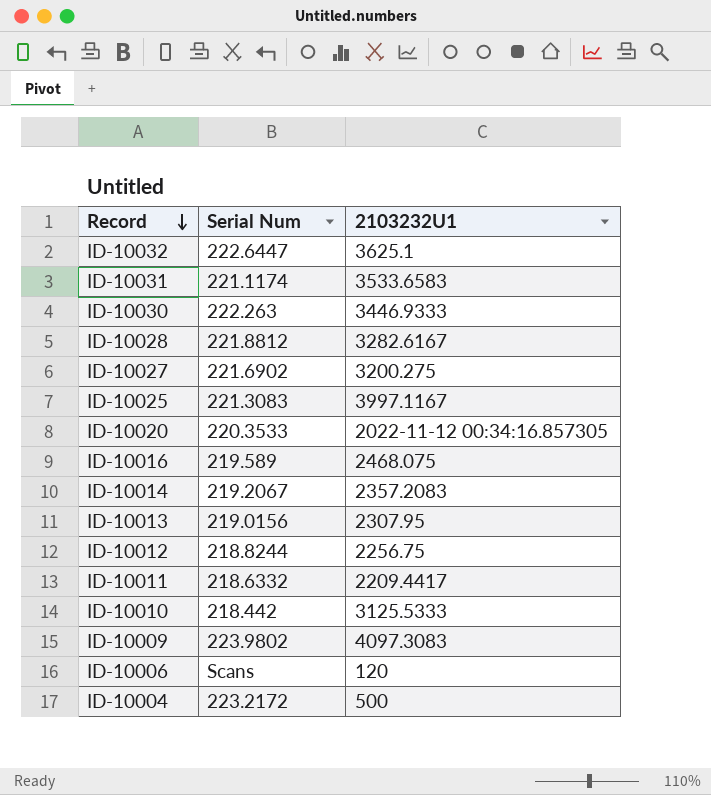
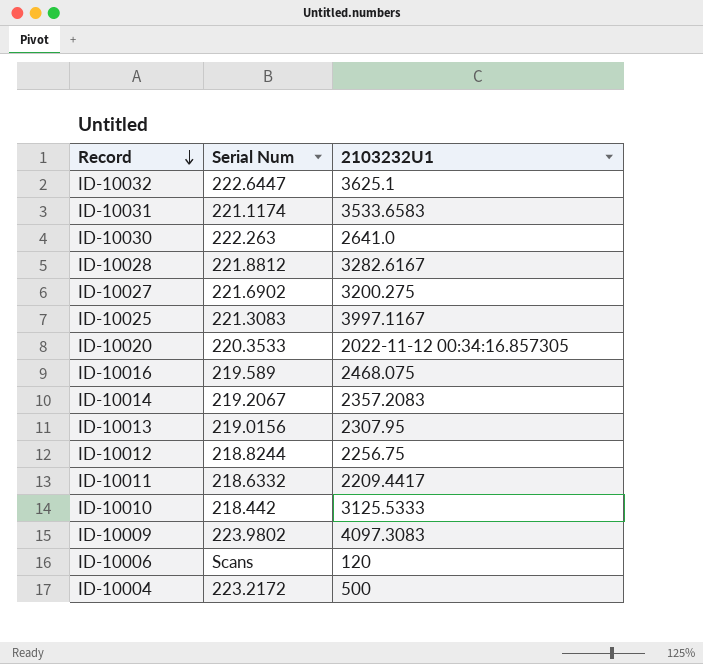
ID-10030 | 2103232U1: 3446.9333 -> 2641.0

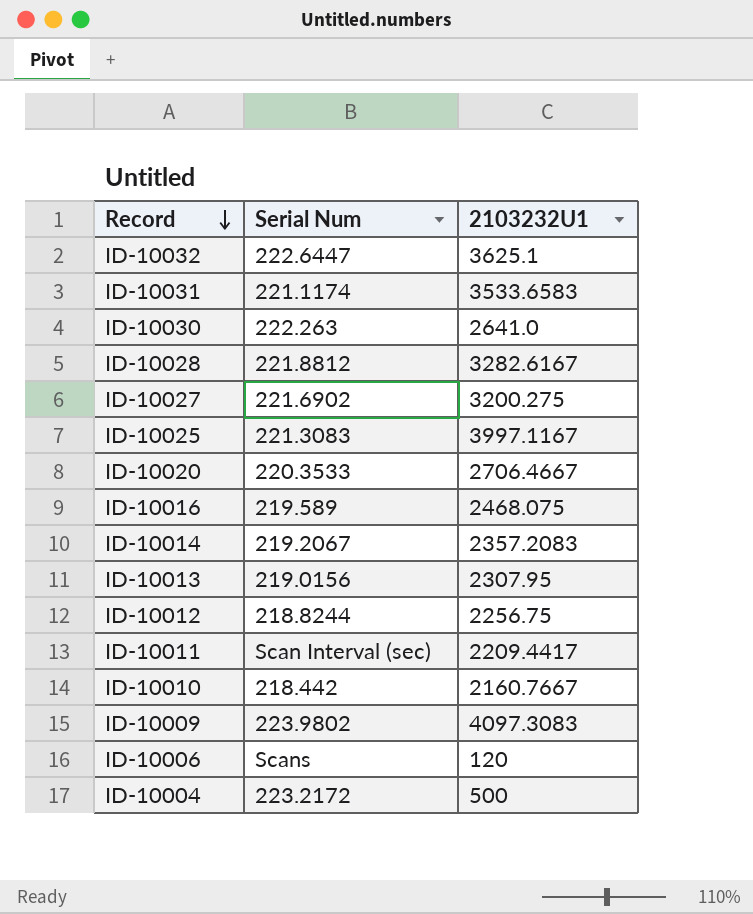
ID-10020 | 2103232U1: 2022-11-12 00:34:16.857305 -> 2706.4667
ID-10011 | Serial Num: 218.6332 -> Scan Interval (sec)
ID-10010 | 2103232U1: 3125.5333 -> 2160.7667

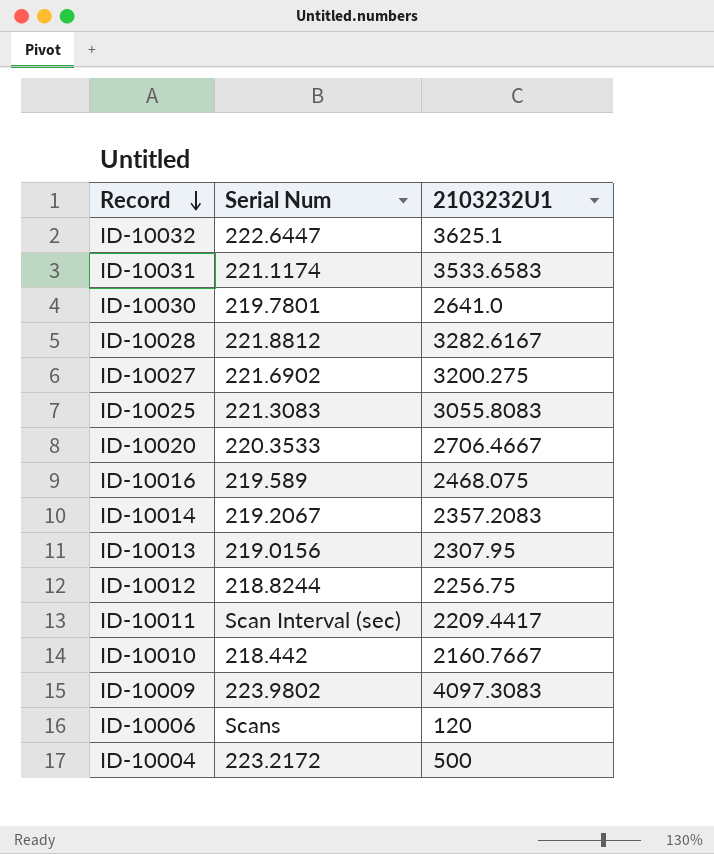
ID-10030 | Serial Num: 222.263 -> 219.7801
ID-10025 | 2103232U1: 3997.1167 -> 3055.8083

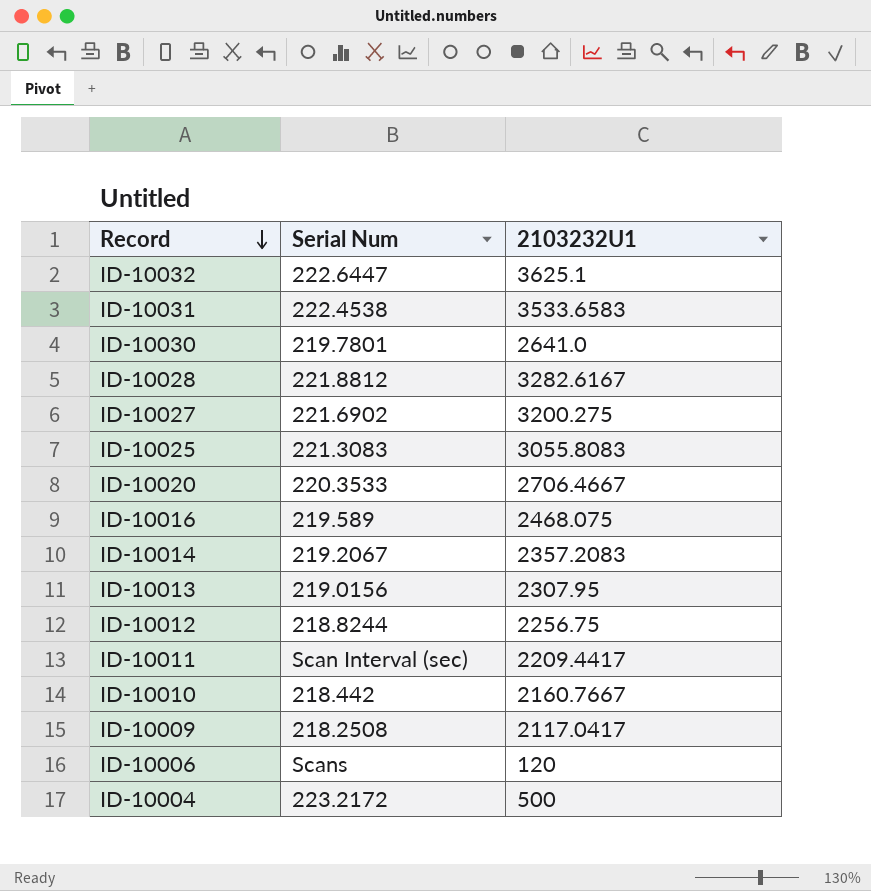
ID-10031 | Serial Num: 221.1174 -> 222.4538
ID-10009 | Serial Num: 223.9802 -> 218.2508
ID-10009 | 2103232U1: 4097.3083 -> 2117.0417

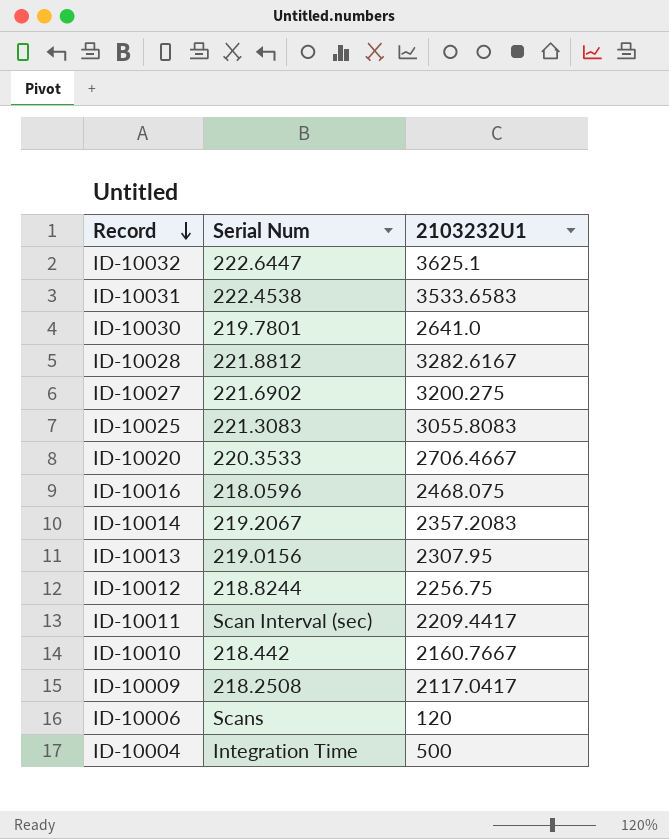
ID-10016 | Serial Num: 219.589 -> 218.0596
ID-10004 | Serial Num: 223.2172 -> Integration Time

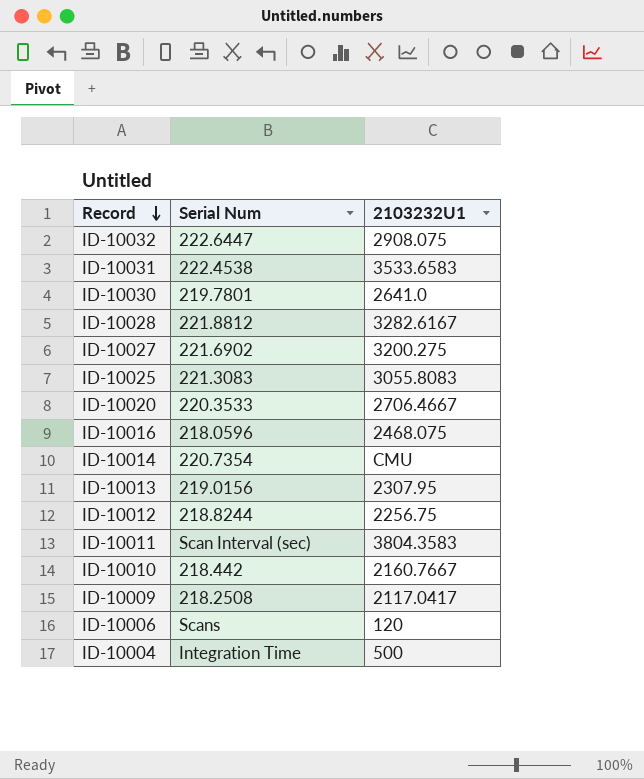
ID-10032 | 2103232U1: 3625.1 -> 2908.075
ID-10014 | Serial Num: 219.2067 -> 220.7354
ID-10014 | 2103232U1: 2357.2083 -> CMU
ID-10011 | 2103232U1: 2209.4417 -> 3804.3583

